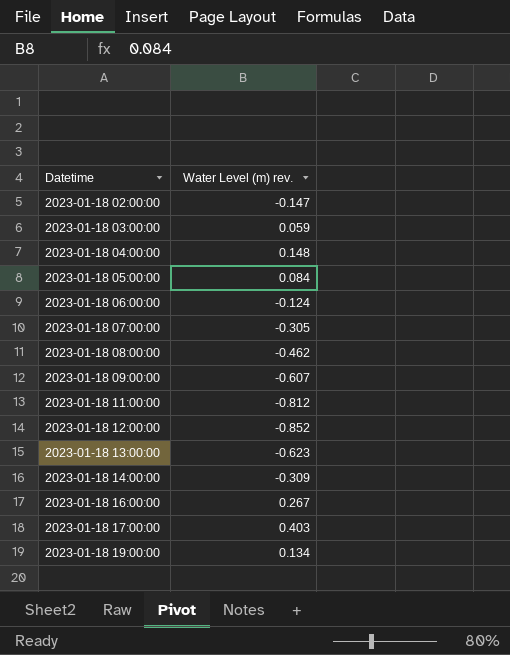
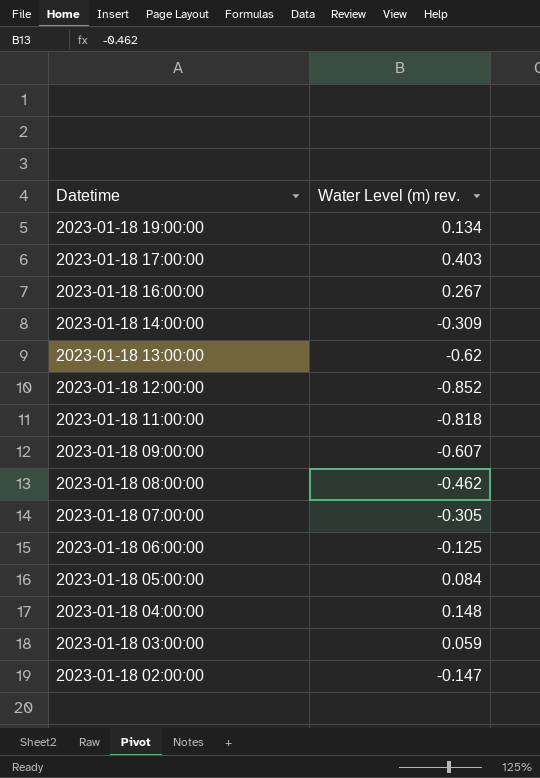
row order: Datetime ascending -> Datetime descending
2023-01-18 13:00:00 | Water Level (m) rev.: -0.623 -> -0.62
2023-01-18 11:00:00 | Water Level (m) rev.: -0.812 -> -0.818
2023-01-18 06:00:00 | Water Level (m) rev.: -0.124 -> -0.125

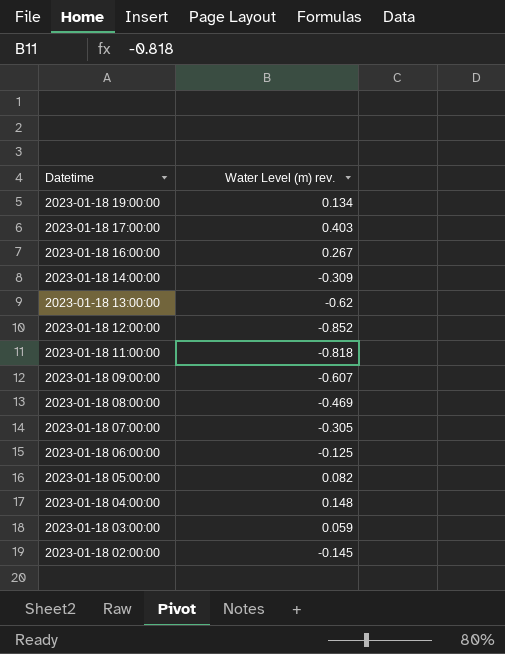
2023-01-18 08:00:00 | Water Level (m) rev.: -0.462 -> -0.469
2023-01-18 05:00:00 | Water Level (m) rev.: 0.084 -> 0.082
2023-01-18 02:00:00 | Water Level (m) rev.: -0.147 -> -0.145

